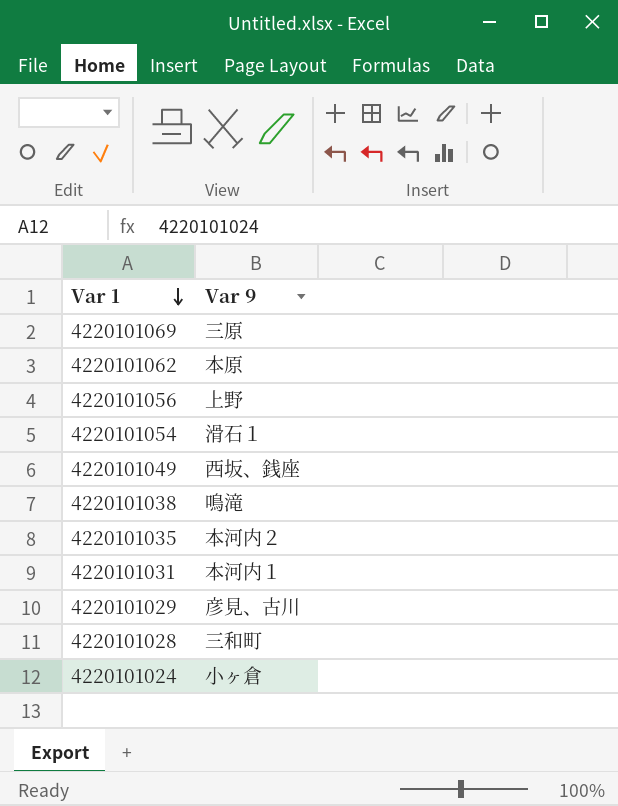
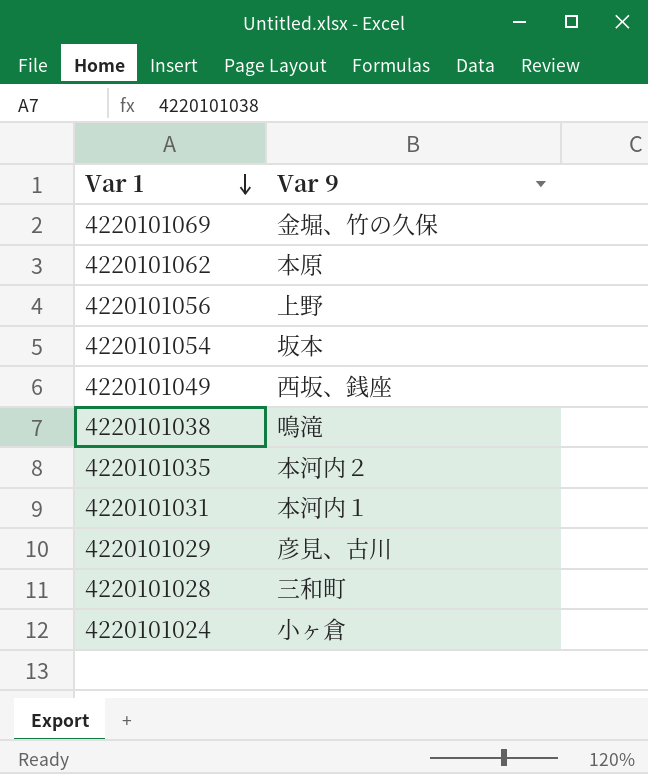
4220101069 | Var 9: 三原 -> 金堀、竹の久保
4220101054 | Var 9: 滑石１ -> 坂本

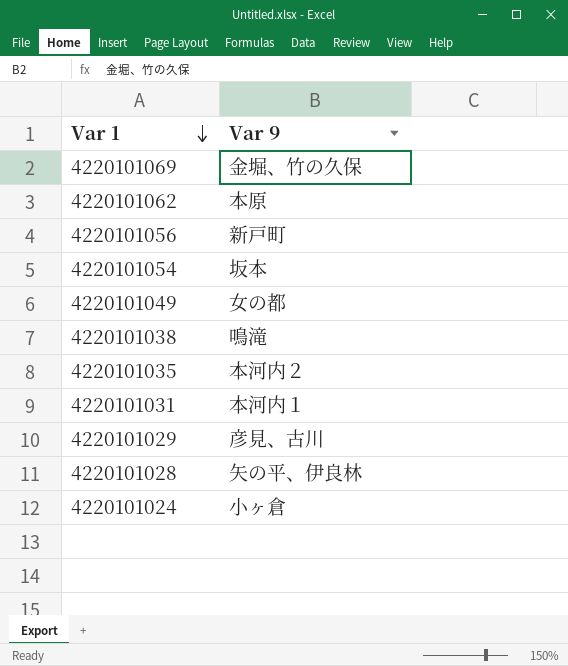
4220101056 | Var 9: 上野 -> 新戸町
4220101049 | Var 9: 西坂、銭座 -> 女の都
4220101028 | Var 9: 三和町 -> 矢の平、伊良林

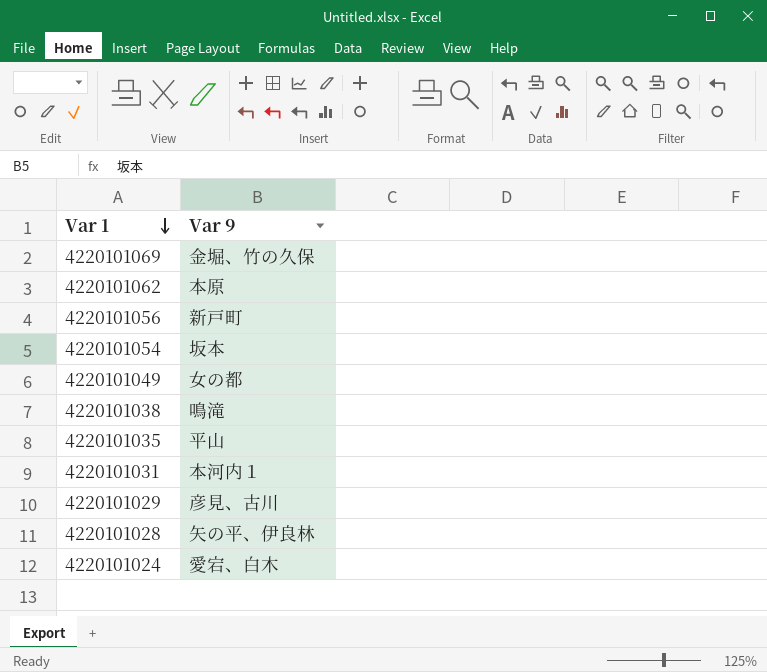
4220101035 | Var 9: 本河内２ -> 平山
4220101024 | Var 9: 小ヶ倉 -> 愛宕、白木

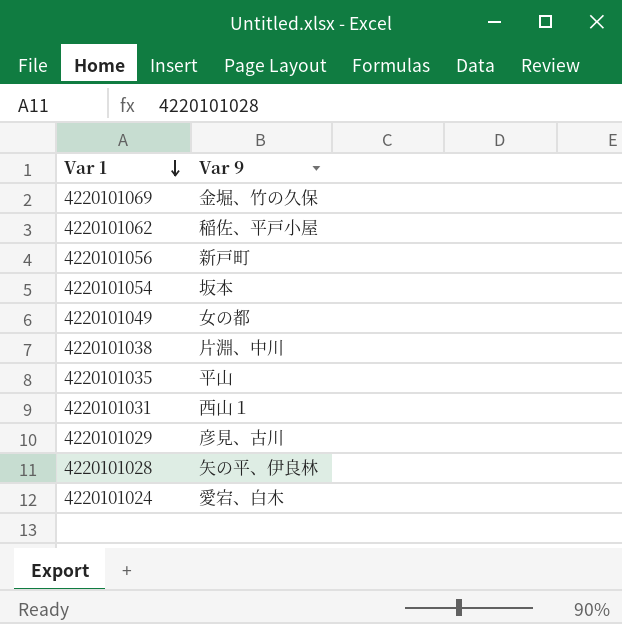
4220101062 | Var 9: 本原 -> 稲佐、平戸小屋
4220101038 | Var 9: 鳴滝 -> 片淵、中川
4220101031 | Var 9: 本河内１ -> 西山１

